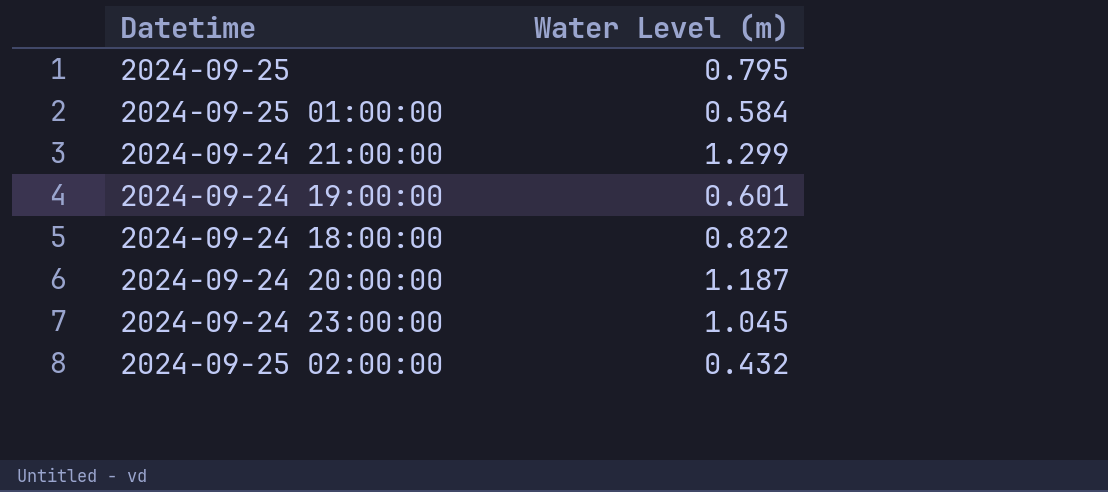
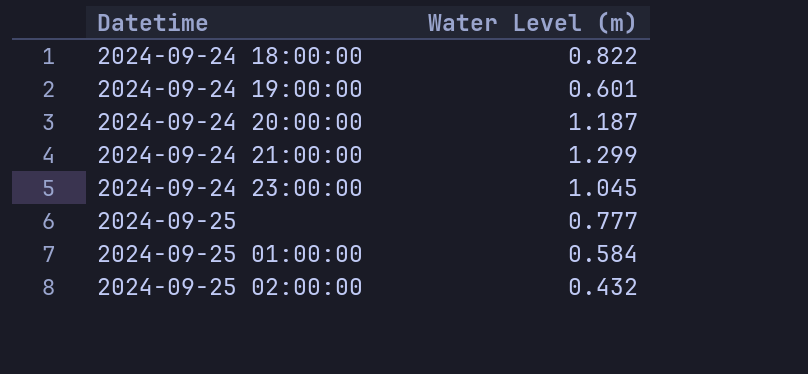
row order: none -> Datetime ascending
2024-09-25 | Water Level (m): 0.795 -> 0.777

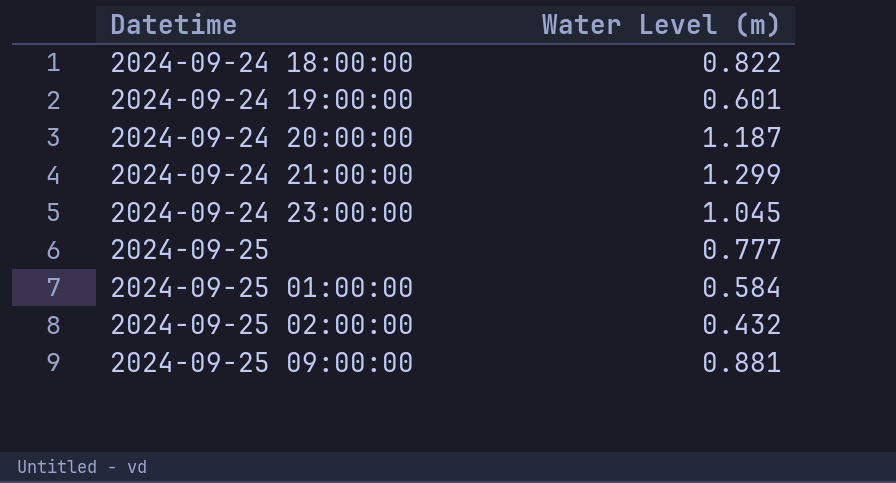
row 2024-09-25 09:00:00: none -> 0.881

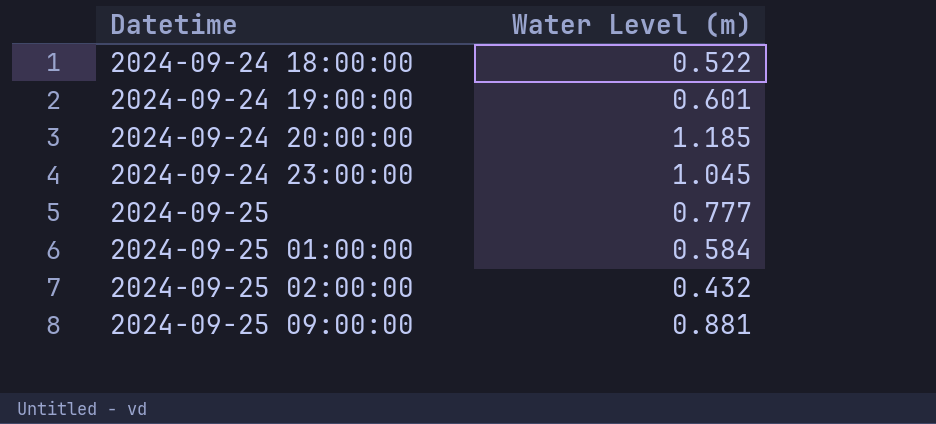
row 2024-09-24 21:00:00: 1.299 -> none
2024-09-24 18:00:00 | Water Level (m): 0.822 -> 0.522
2024-09-24 20:00:00 | Water Level (m): 1.187 -> 1.185

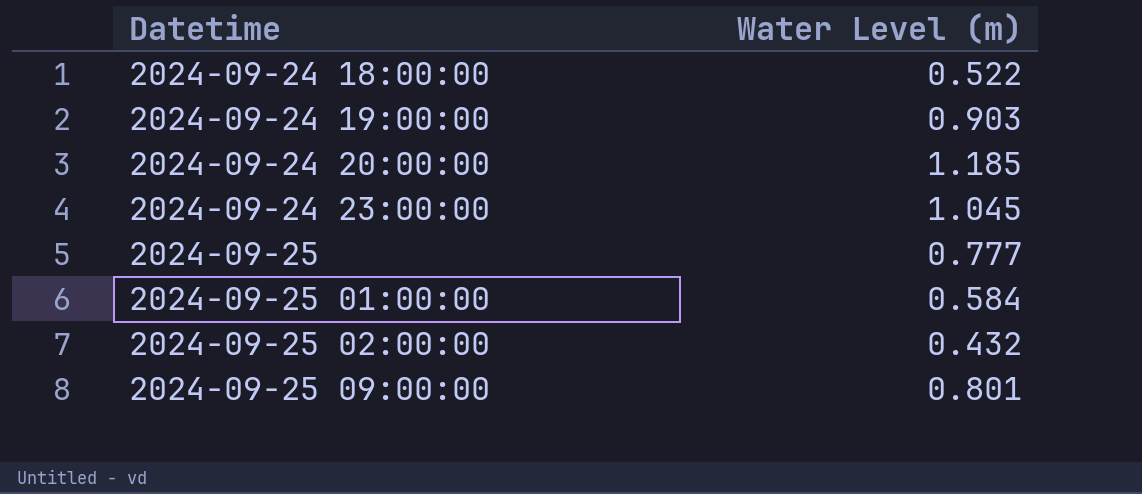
2024-09-24 19:00:00 | Water Level (m): 0.601 -> 0.903
2024-09-25 09:00:00 | Water Level (m): 0.881 -> 0.801

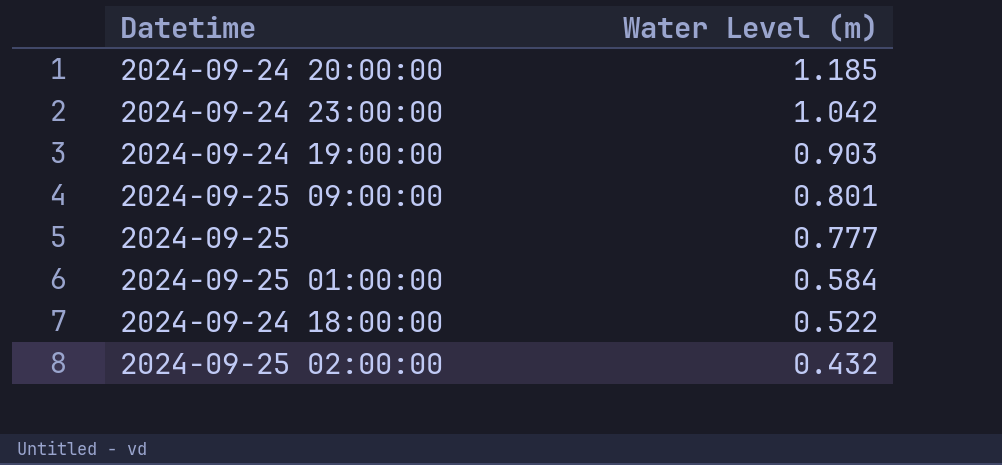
row order: Datetime ascending -> Water Level (m) descending
2024-09-24 23:00:00 | Water Level (m): 1.045 -> 1.042

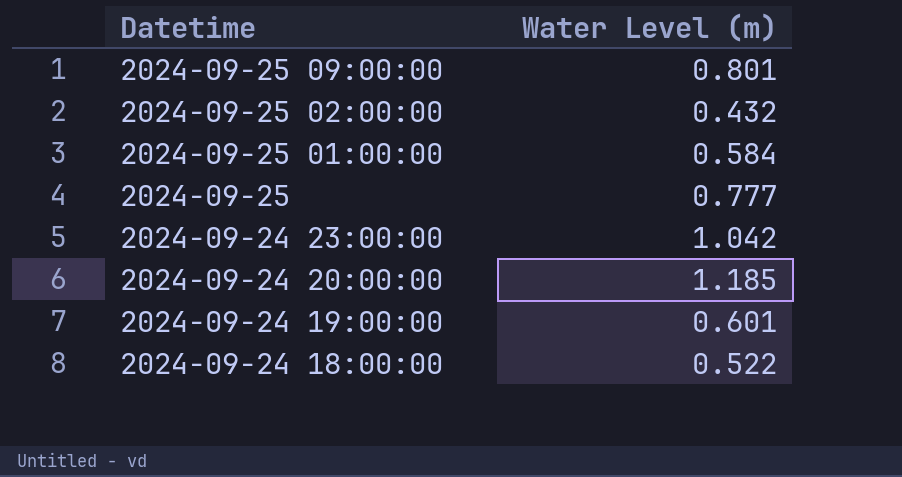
row order: Water Level (m) descending -> Datetime descending
2024-09-24 19:00:00 | Water Level (m): 0.903 -> 0.601

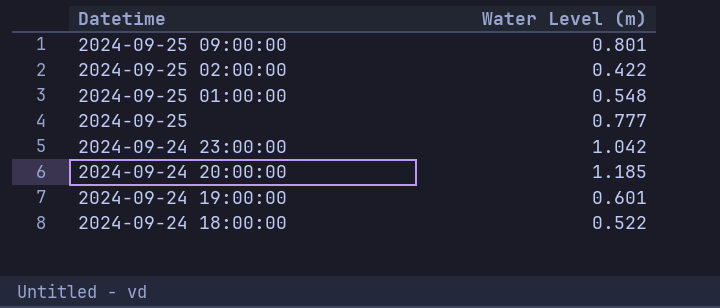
2024-09-25 02:00:00 | Water Level (m): 0.432 -> 0.422
2024-09-25 01:00:00 | Water Level (m): 0.584 -> 0.548

